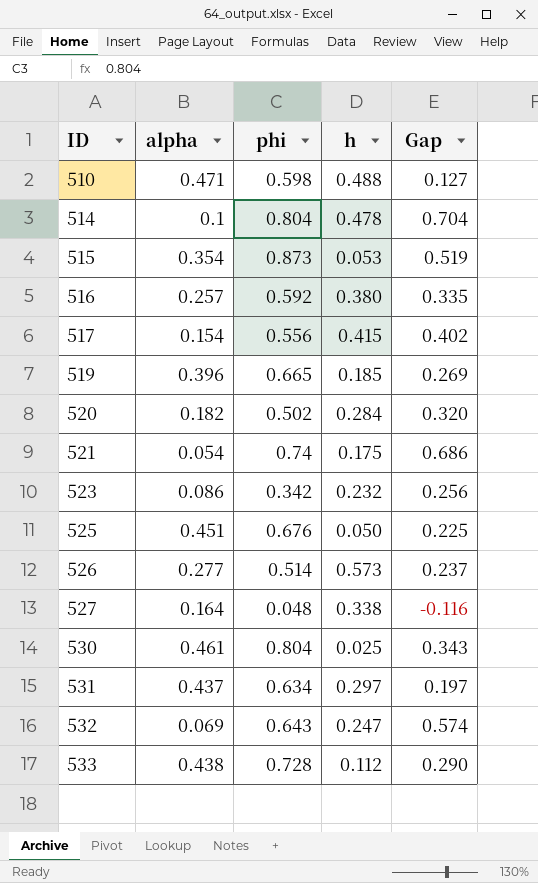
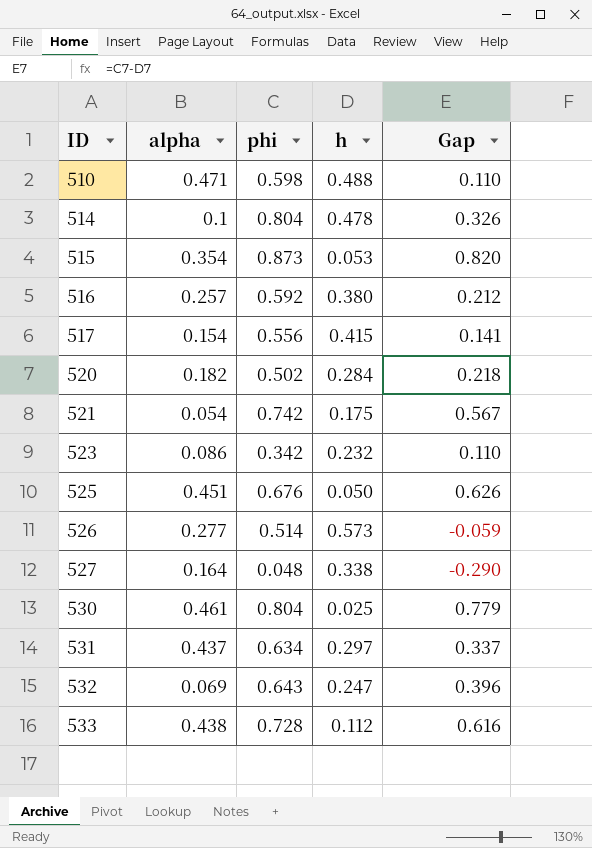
column Gap | formula: [phi] - [alpha] -> [phi] - [h]
row 519: 0.396 | 0.665 | 0.185 | 0.269 -> none
521 | phi: 0.74 -> 0.742

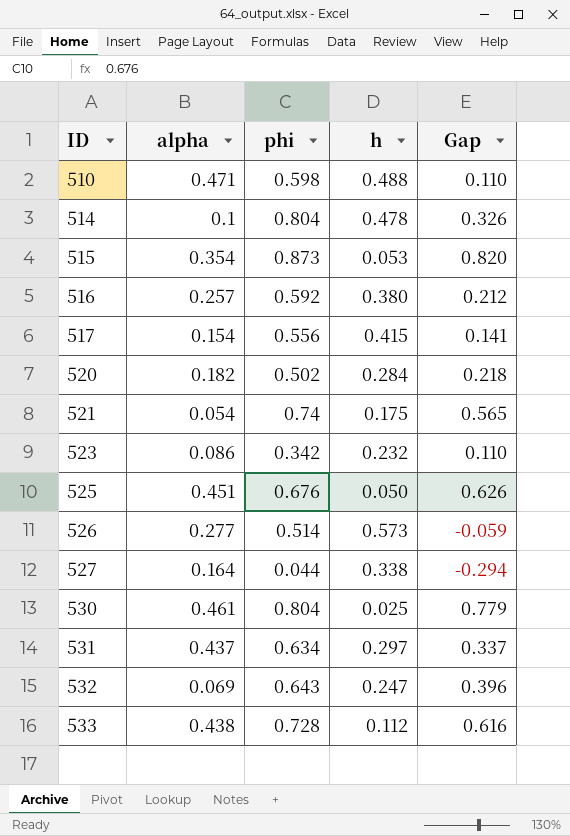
521 | phi: 0.742 -> 0.74
521 | Gap: 0.567 -> 0.565
527 | phi: 0.048 -> 0.044
527 | Gap: -0.290 -> -0.294

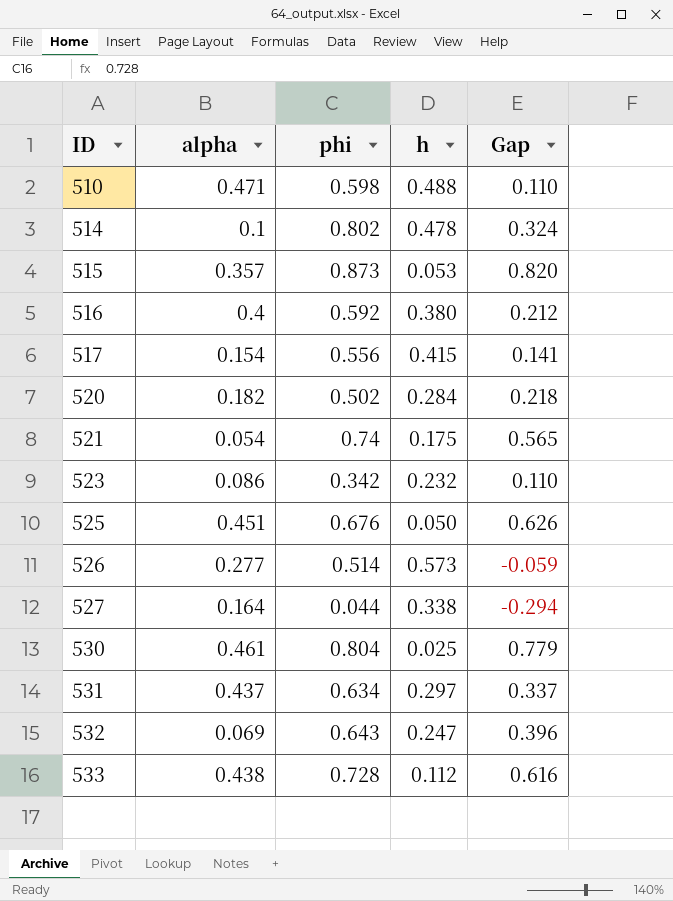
514 | phi: 0.804 -> 0.802
514 | Gap: 0.326 -> 0.324
515 | alpha: 0.354 -> 0.357
516 | alpha: 0.257 -> 0.4

